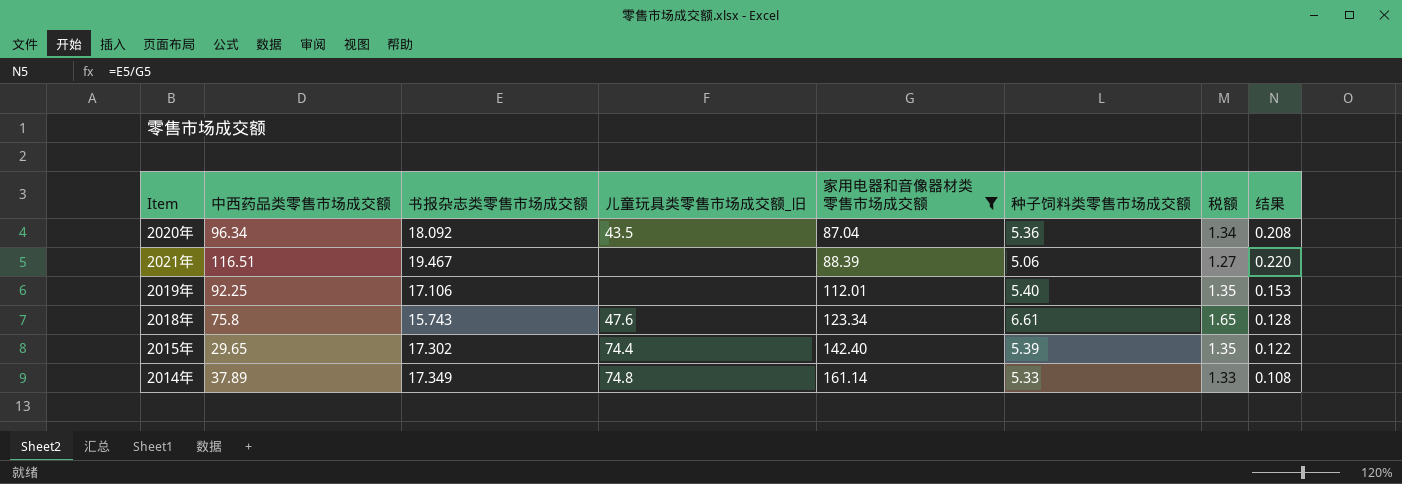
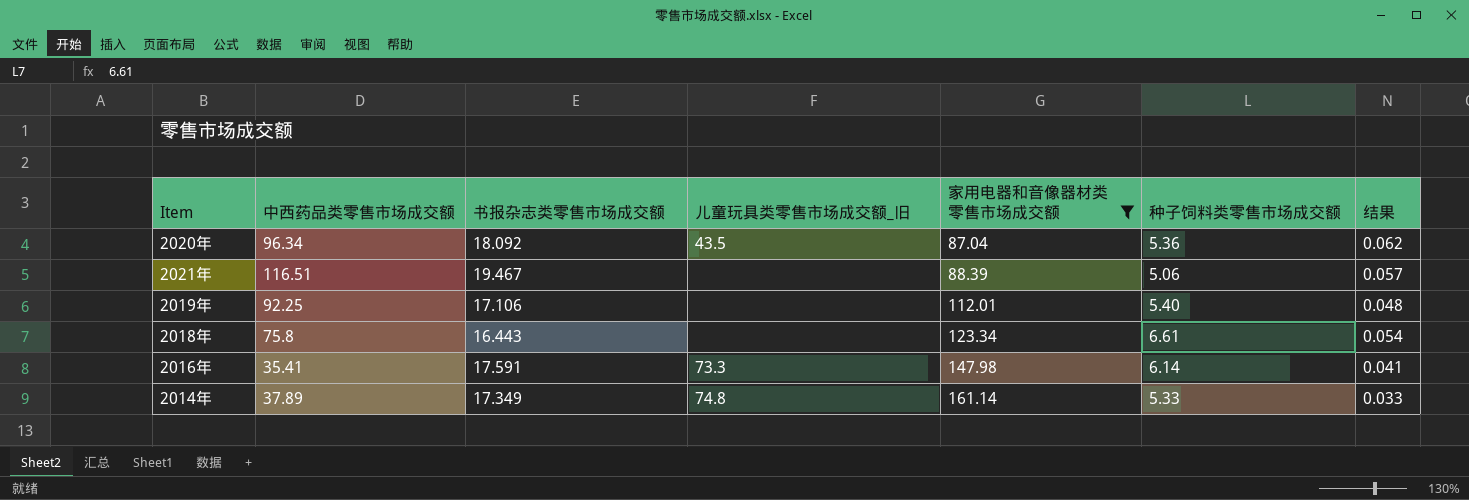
column 税额 | formula: [种子饲料类零售市场成交额] * 0.25 -> none
column 结果 | formula: [书报杂志类零售市场成交额] / [家用电器和音像器材类零售市场成交额] -> [种子饲料类零售市场成交额] / [家用电器和音像器材类零售市场成交额]
row 2015年: 29.65 | 17.302 | 74.4 | 142.40 | 5.39 | 1.35 | 0.122 -> none
2018年 | 书报杂志类零售市场成交额: 15.743 -> 16.443
2018年 | 儿童玩具类零售市场成交额_旧: 47.6 -> none
row 2016年: none -> 35.41 | 17.591 | 73.3 | 147.98 | 6.14 | 0.041

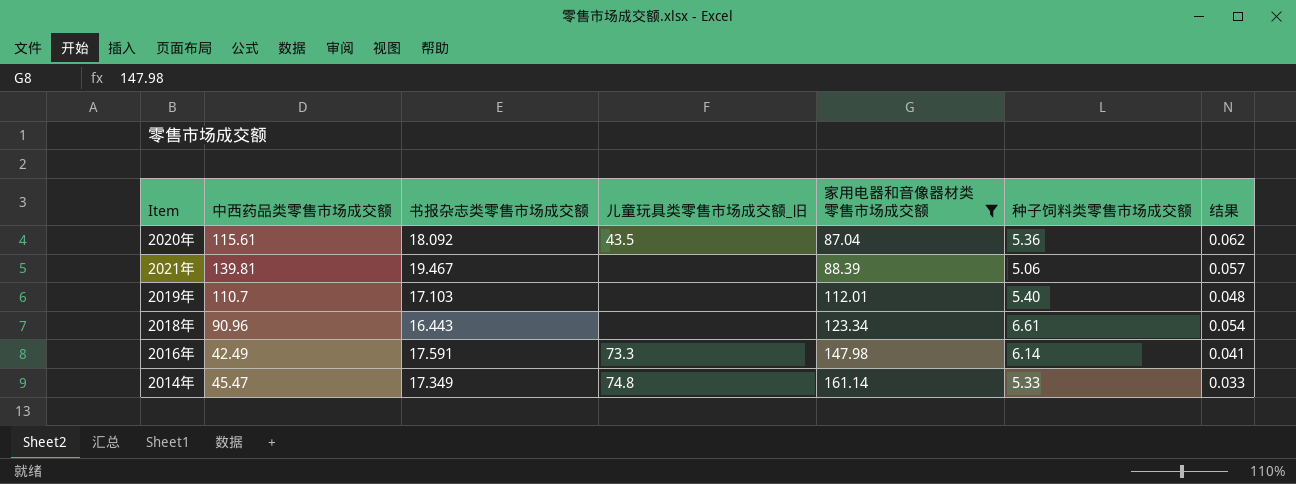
2020年 | 中西药品类零售市场成交额: 96.34 -> 115.61
2021年 | 中西药品类零售市场成交额: 116.51 -> 139.81
2019年 | 中西药品类零售市场成交额: 92.25 -> 110.7
2019年 | 书报杂志类零售市场成交额: 17.106 -> 17.103
2018年 | 中西药品类零售市场成交额: 75.8 -> 90.96
2016年 | 中西药品类零售市场成交额: 35.41 -> 42.49
2014年 | 中西药品类零售市场成交额: 37.89 -> 45.47

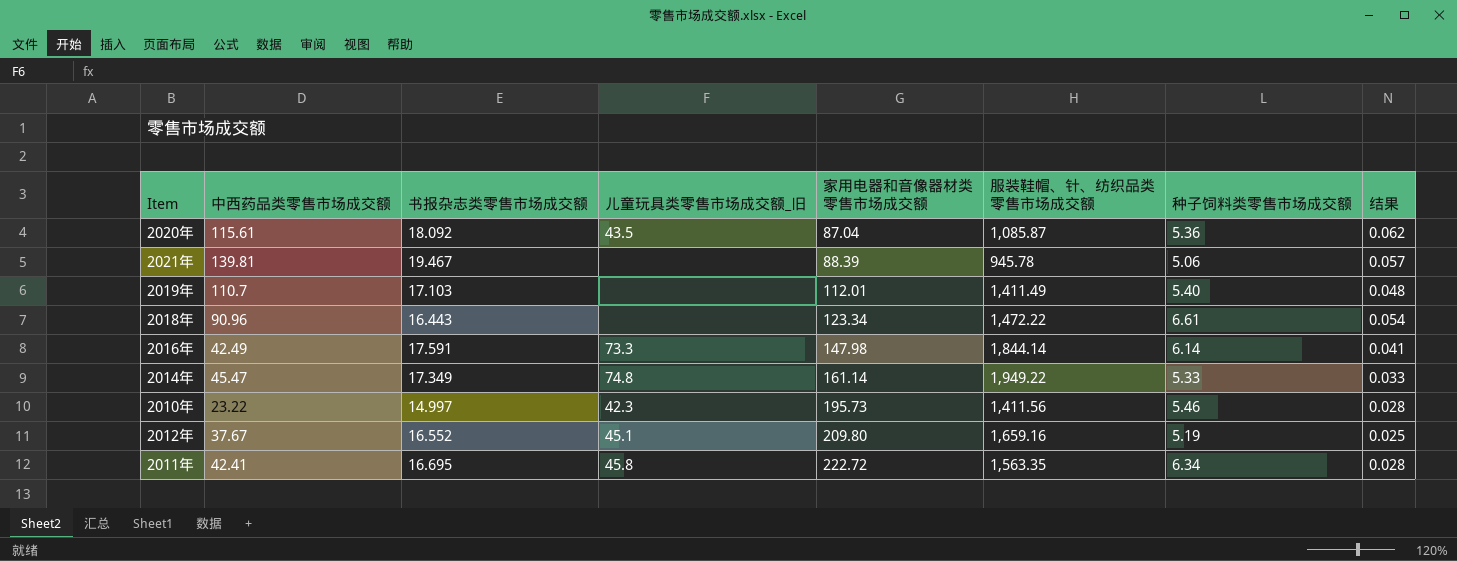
filter: 家用电器和音像器材类零售市场成交额 <= 161.14 -> none
column 服装鞋帽、针、纺织品类零售市场成交额 | position: none -> 6

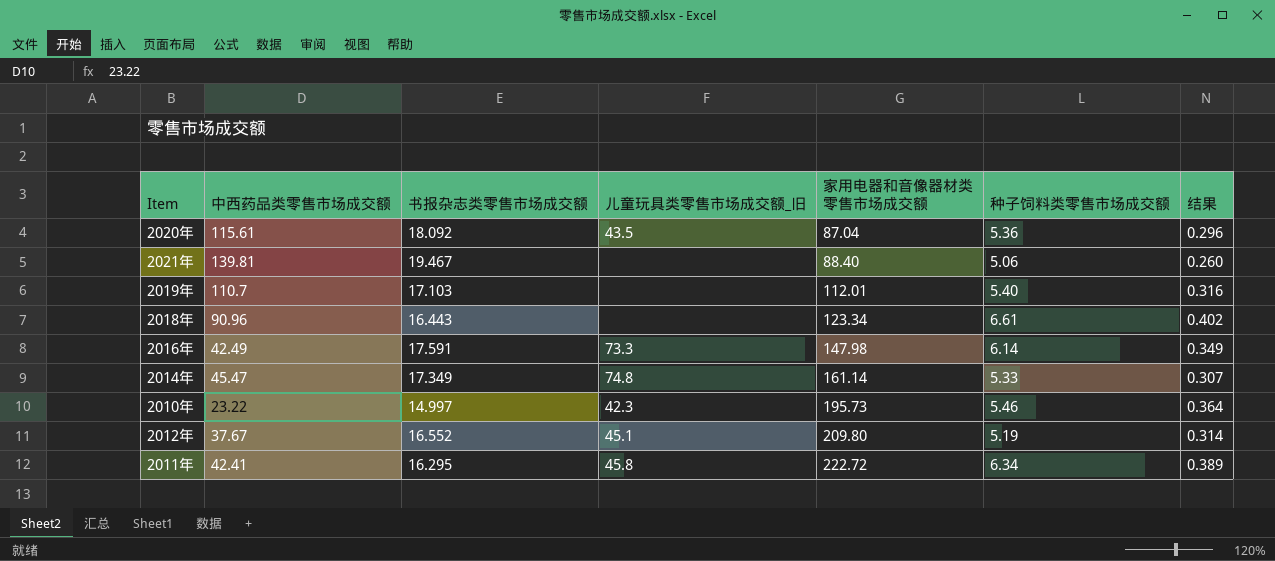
column 服装鞋帽、针、纺织品类零售市场成交额 | position: 6 -> none
column 结果 | formula: [种子饲料类零售市场成交额] / [家用电器和音像器材类零售市场成交额] -> [种子饲料类零售市场成交额] / [书报杂志类零售市场成交额]
2021年 | 家用电器和音像器材类零售市场成交额: 88.39 -> 88.40
2011年 | 书报杂志类零售市场成交额: 16.695 -> 16.295

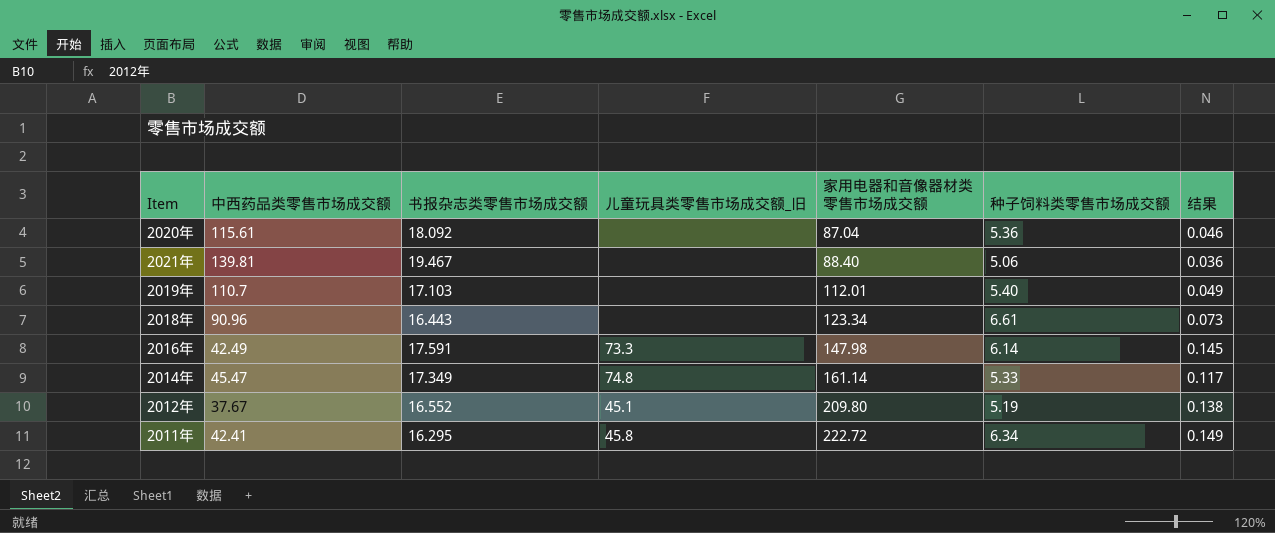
column 结果 | formula: [种子饲料类零售市场成交额] / [书报杂志类零售市场成交额] -> [种子饲料类零售市场成交额] / [中西药品类零售市场成交额]
row 2010年: 23.22 | 14.997 | 42.3 | 195.73 | 5.46 | 0.364 -> none
2020年 | 儿童玩具类零售市场成交额_旧: 43.5 -> none

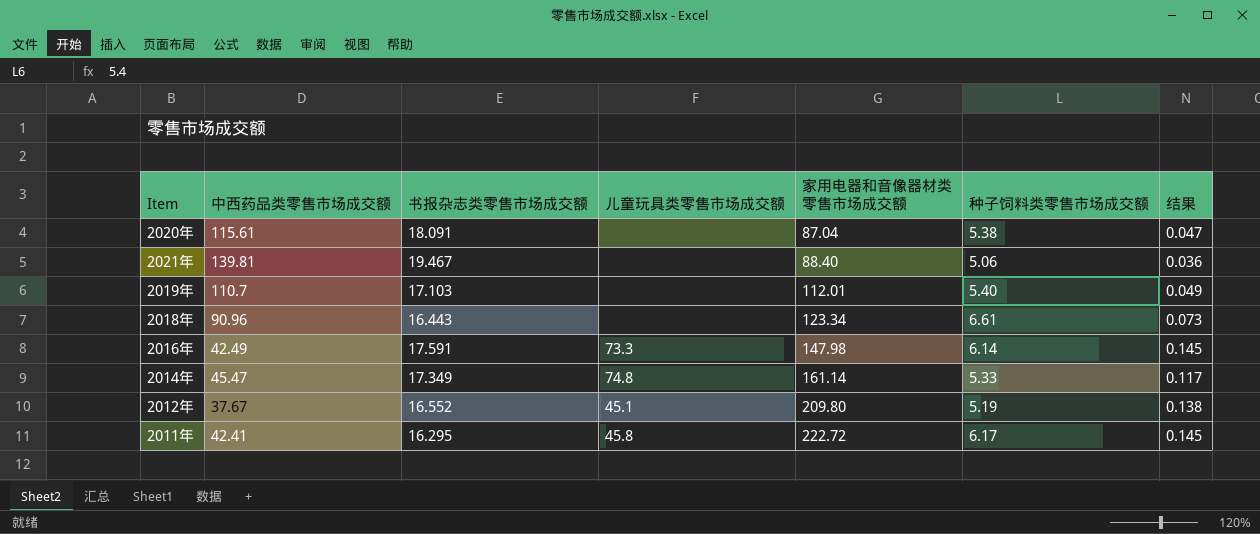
column name: 儿童玩具类零售市场成交额_旧 -> 儿童玩具类零售市场成交额
2020年 | 书报杂志类零售市场成交额: 18.092 -> 18.091
2020年 | 种子饲料类零售市场成交额: 5.36 -> 5.38
2020年 | 结果: 0.046 -> 0.047
2011年 | 种子饲料类零售市场成交额: 6.34 -> 6.17
2011年 | 结果: 0.149 -> 0.145

